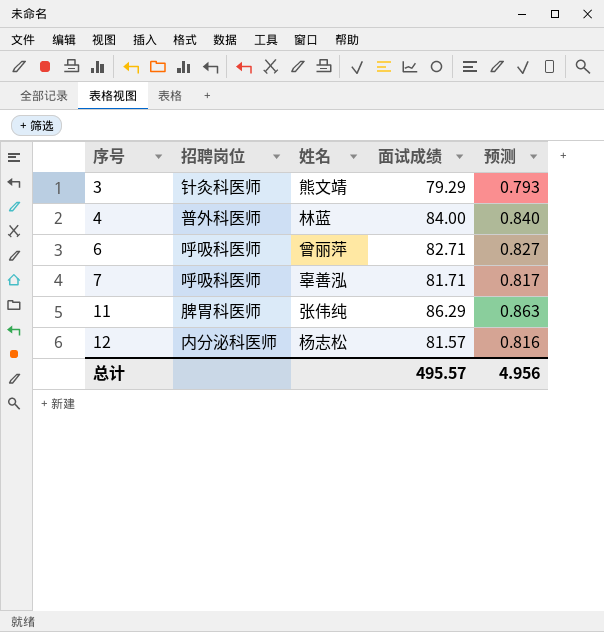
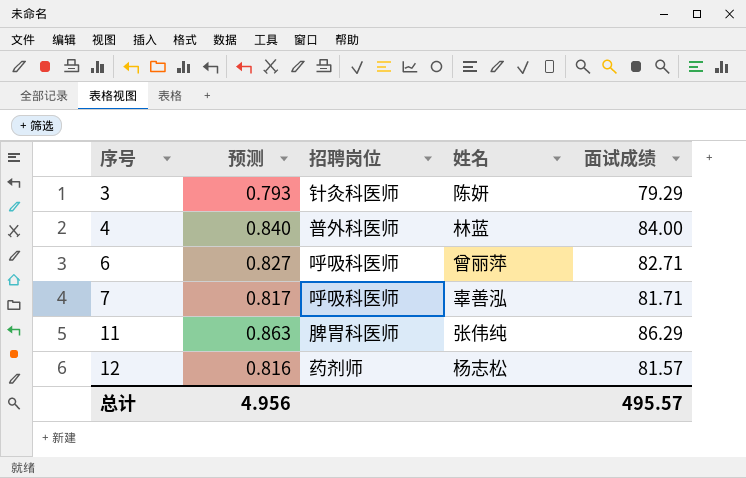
column 预测 | position: 5 -> 2
3 | 姓名: 熊文靖 -> 陈妍
12 | 招聘岗位: 内分泌科医师 -> 药剂师

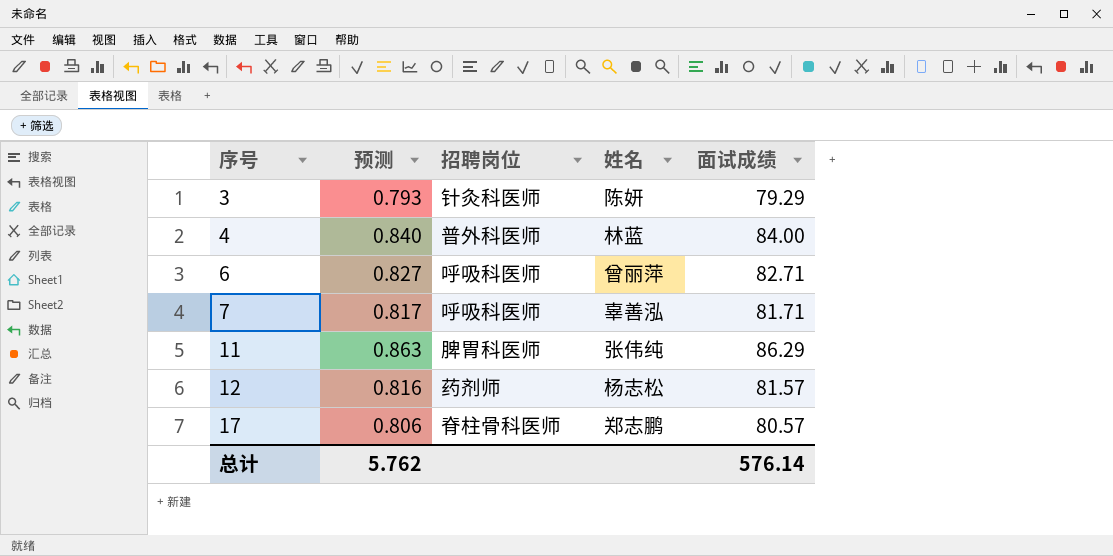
row 17: none -> 0.806 | 脊柱骨科医师 | 郑志鹏 | 80.57
总计 | 预测: 4.956 -> 5.762
总计 | 面试成绩: 495.57 -> 576.14

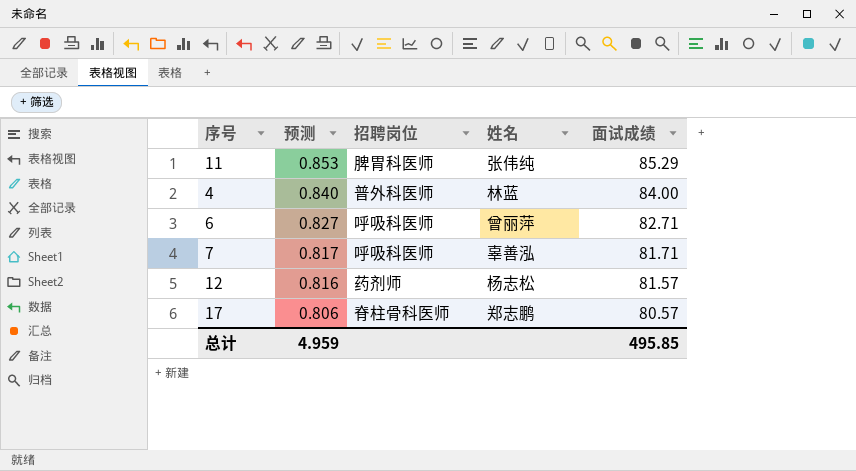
row order: 序号 ascending -> 预测 descending
row 3: 0.793 | 针灸科医师 | 陈妍 | 79.29 -> none
11 | 预测: 0.863 -> 0.853
11 | 面试成绩: 86.29 -> 85.29
总计 | 预测: 5.762 -> 4.959
总计 | 面试成绩: 576.14 -> 495.85

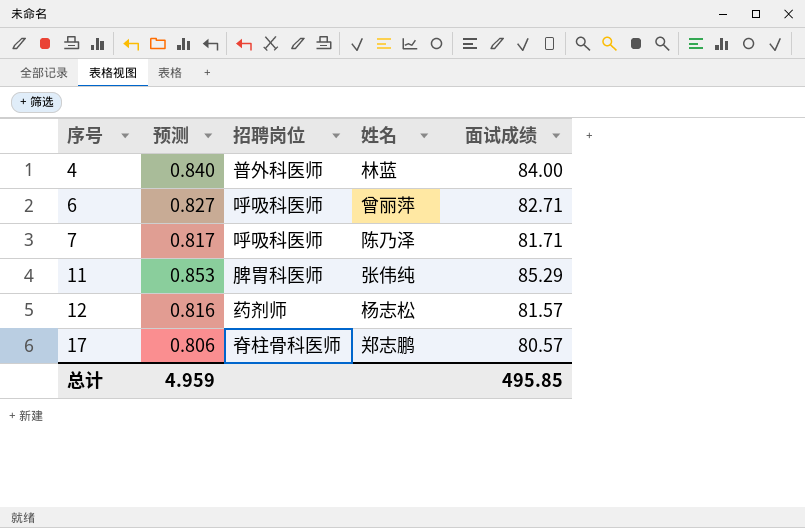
row order: 预测 descending -> 序号 ascending
7 | 姓名: 辜善泓 -> 陈乃泽

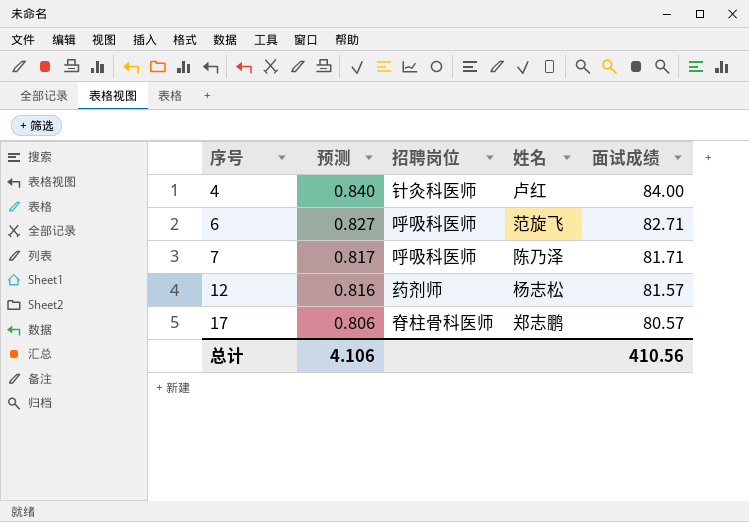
row 11: 0.853 | 脾胃科医师 | 张伟纯 | 85.29 -> none
4 | 招聘岗位: 普外科医师 -> 针灸科医师
4 | 姓名: 林蓝 -> 卢红
6 | 姓名: 曾丽萍 -> 范旋飞
总计 | 预测: 4.959 -> 4.106
总计 | 面试成绩: 495.85 -> 410.56

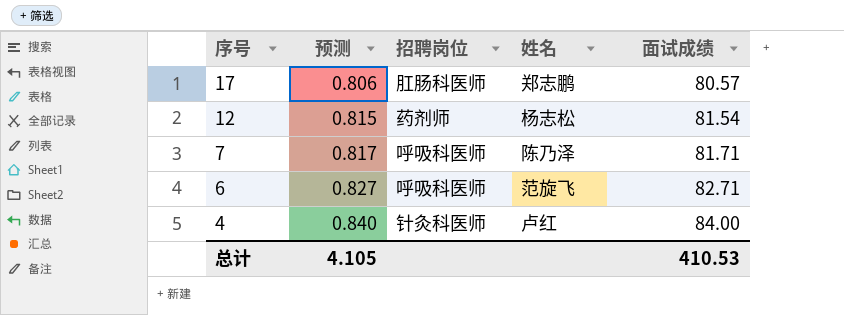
row order: 序号 ascending -> 序号 descending
17 | 招聘岗位: 脊柱骨科医师 -> 肛肠科医师
12 | 预测: 0.816 -> 0.815
12 | 面试成绩: 81.57 -> 81.54
总计 | 预测: 4.106 -> 4.105
总计 | 面试成绩: 410.56 -> 410.53

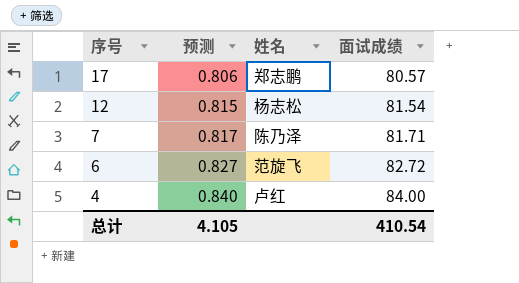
column 招聘岗位 | position: 3 -> none
6 | 面试成绩: 82.71 -> 82.72
总计 | 面试成绩: 410.53 -> 410.54

